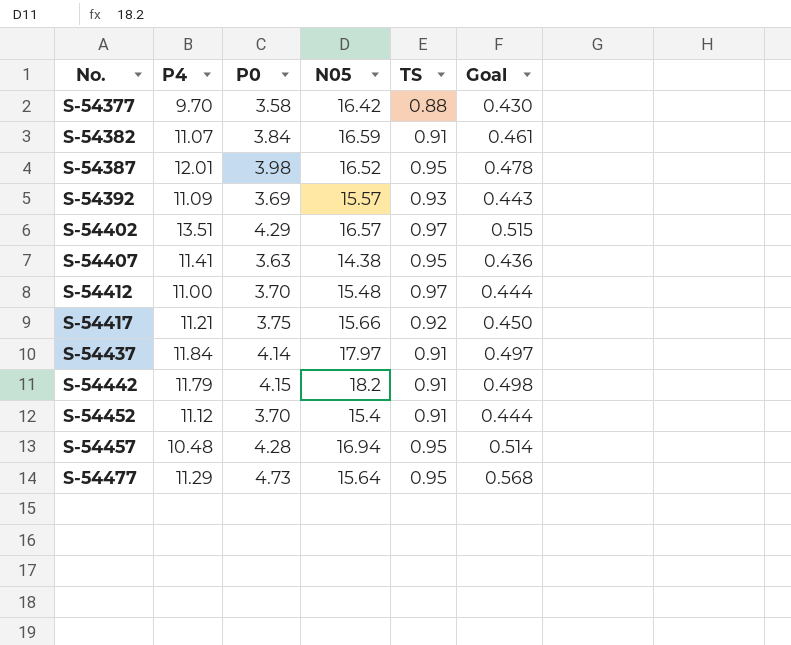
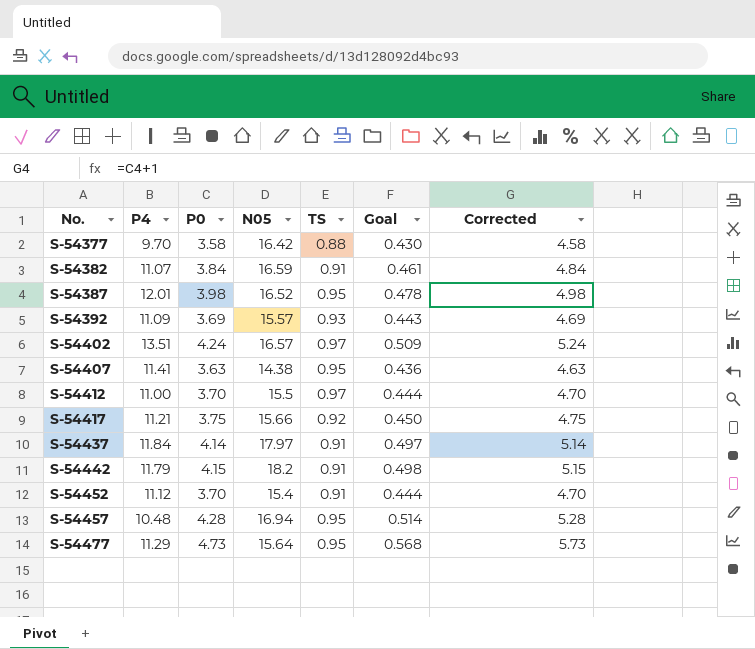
column Corrected | formula: none -> [P0] + 1
S-54402 | P0: 4.29 -> 4.24
S-54402 | Goal: 0.515 -> 0.509
S-54412 | N05: 15.48 -> 15.5

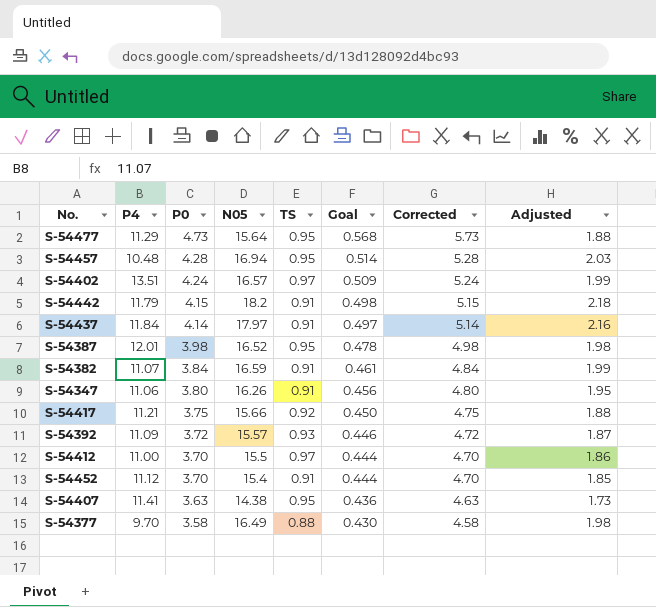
row order: No. ascending -> P0 descending
column Adjusted | formula: none -> [N05] * 0.12
row S-54347: none -> 11.06 | 3.80 | 16.26 | 0.91 | 0.456 | 4.80 | 1.95
S-54392 | P0: 3.69 -> 3.72
S-54392 | Goal: 0.443 -> 0.446
S-54392 | Corrected: 4.69 -> 4.72
S-54377 | N05: 16.42 -> 16.49

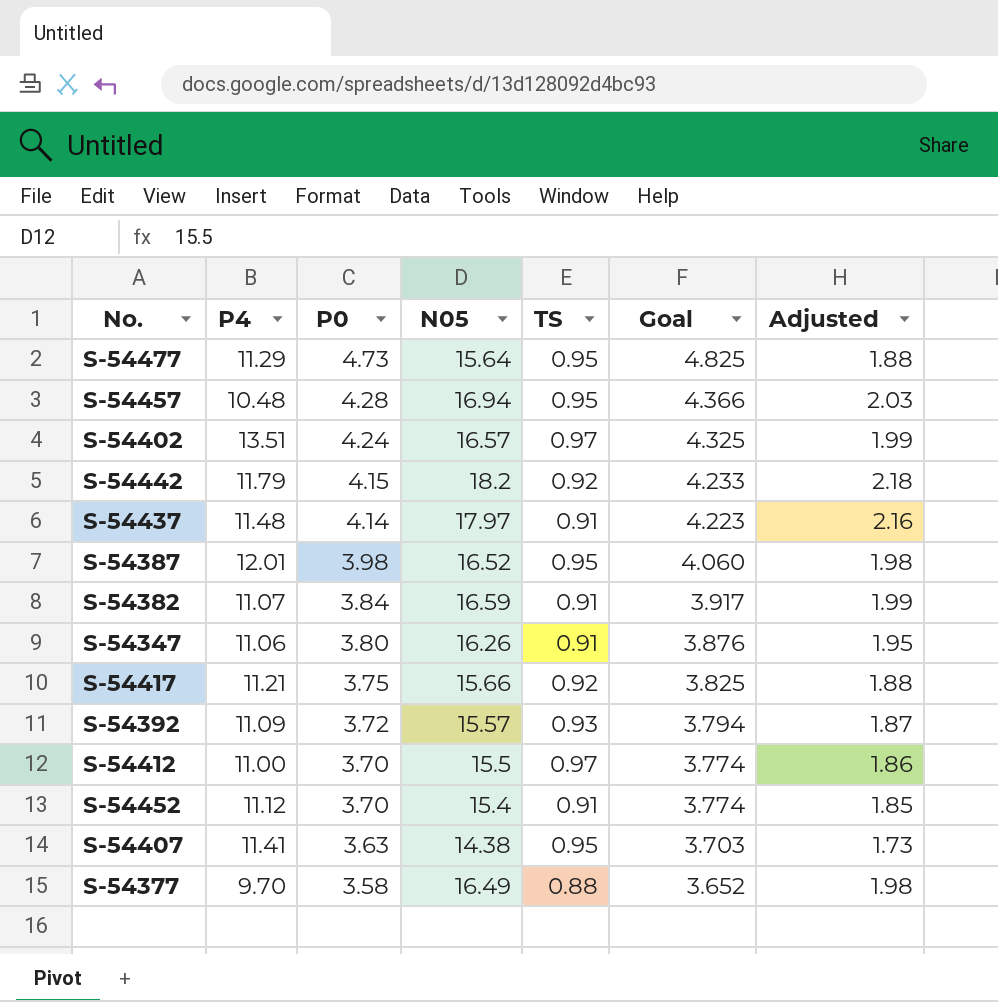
column Corrected | formula: [P0] + 1 -> none
column Goal | formula: [P0] * 0.12 -> [P0] * 1.02
S-54442 | TS: 0.91 -> 0.92
S-54437 | P4: 11.84 -> 11.48

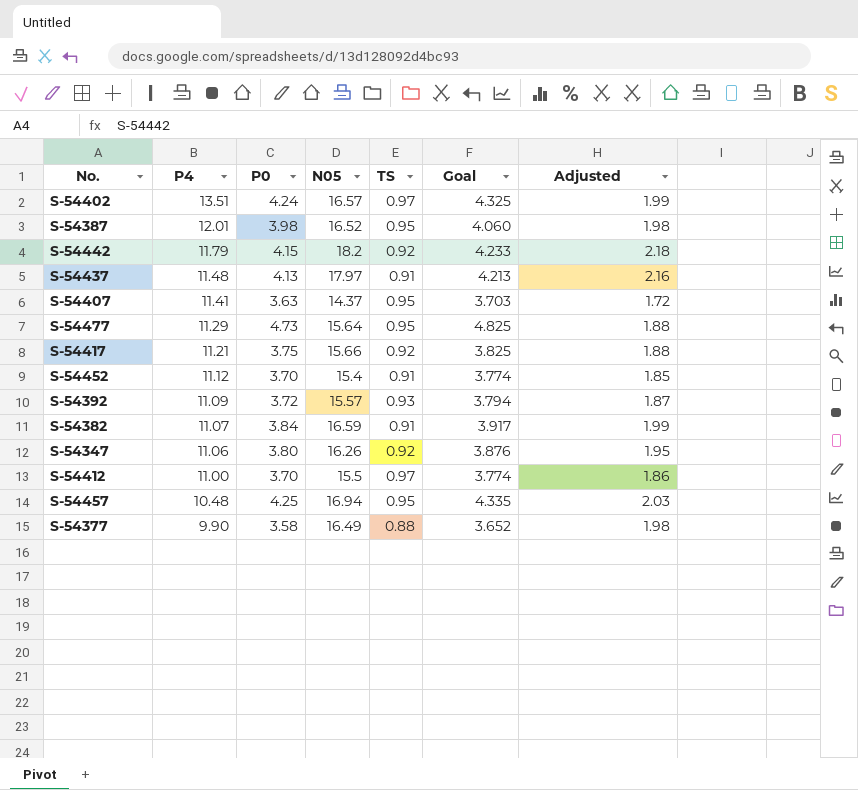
row order: P0 descending -> P4 descending
S-54437 | P0: 4.14 -> 4.13
S-54437 | Goal: 4.223 -> 4.213
S-54407 | N05: 14.38 -> 14.37
S-54407 | Adjusted: 1.73 -> 1.72
S-54347 | TS: 0.91 -> 0.92
S-54457 | P0: 4.28 -> 4.25
S-54457 | Goal: 4.366 -> 4.335
S-54377 | P4: 9.70 -> 9.90

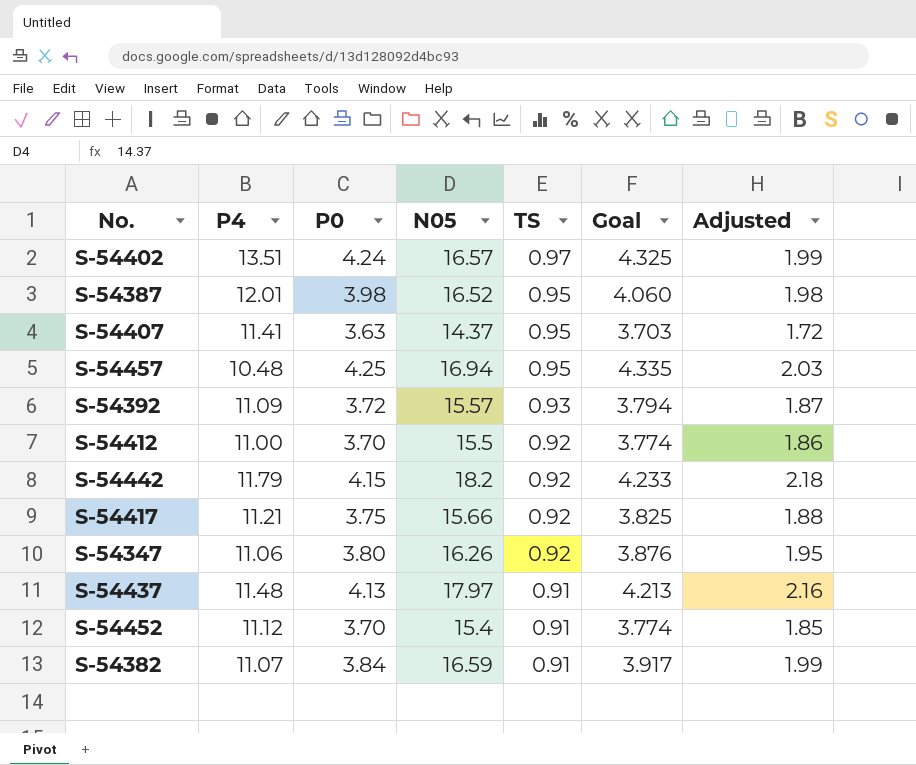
row order: P4 descending -> TS descending
row S-54477: 11.29 | 4.73 | 15.64 | 0.95 | 4.825 | 1.88 -> none
row S-54377: 9.90 | 3.58 | 16.49 | 0.88 | 3.652 | 1.98 -> none
S-54412 | TS: 0.97 -> 0.92

